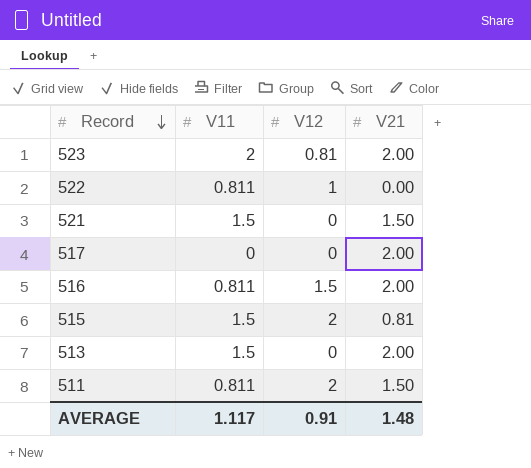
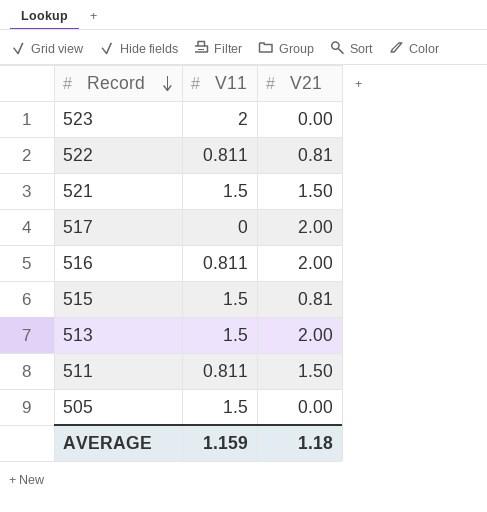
column V12 | position: 3 -> none
523 | V21: 2.00 -> 0.00
522 | V21: 0.00 -> 0.81
row 505: none -> 1.5 | 0.00
AVERAGE | V11: 1.117 -> 1.159
AVERAGE | V21: 1.48 -> 1.18

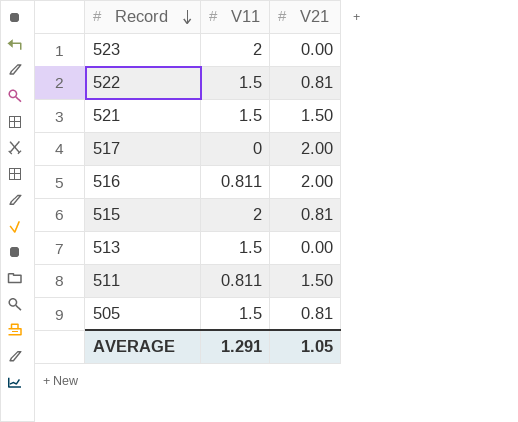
522 | V11: 0.811 -> 1.5
515 | V11: 1.5 -> 2
513 | V21: 2.00 -> 0.00
505 | V21: 0.00 -> 0.81
AVERAGE | V11: 1.159 -> 1.291
AVERAGE | V21: 1.18 -> 1.05

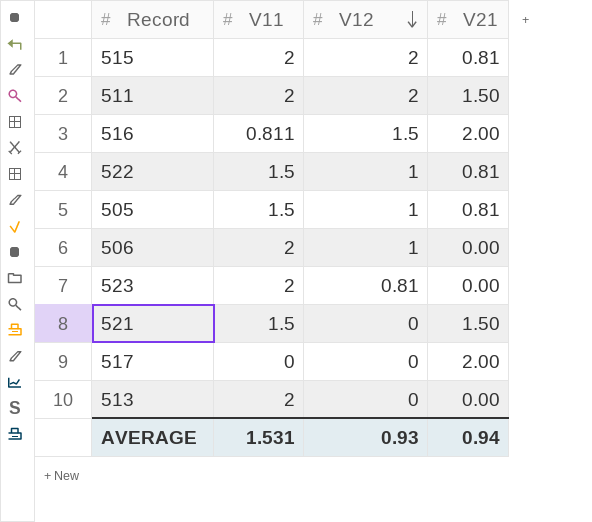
row order: Record descending -> V12 descending
column V12 | position: none -> 3
511 | V11: 0.811 -> 2
row 506: none -> 2 | 1 | 0.00
513 | V11: 1.5 -> 2
AVERAGE | V11: 1.291 -> 1.531
AVERAGE | V21: 1.05 -> 0.94

